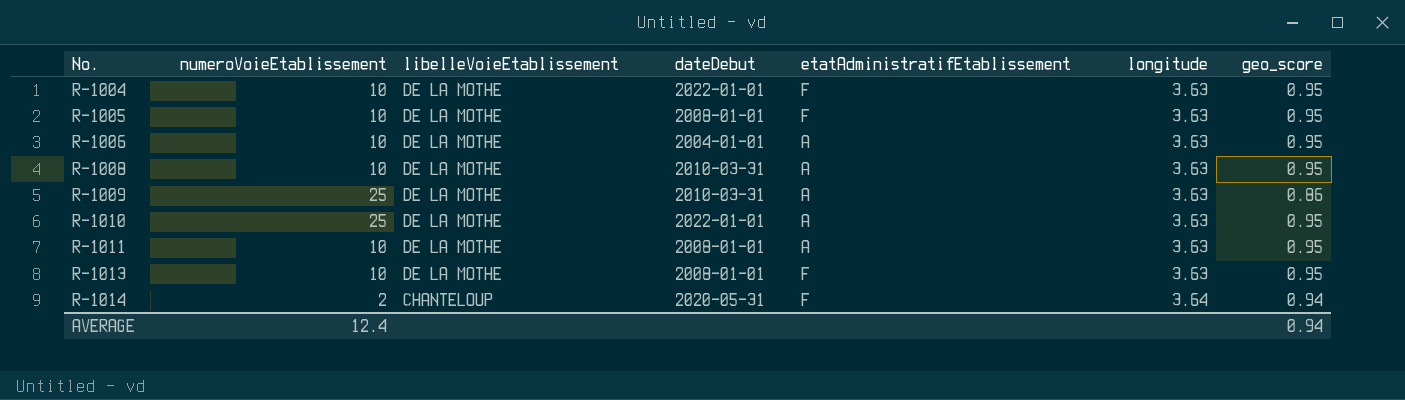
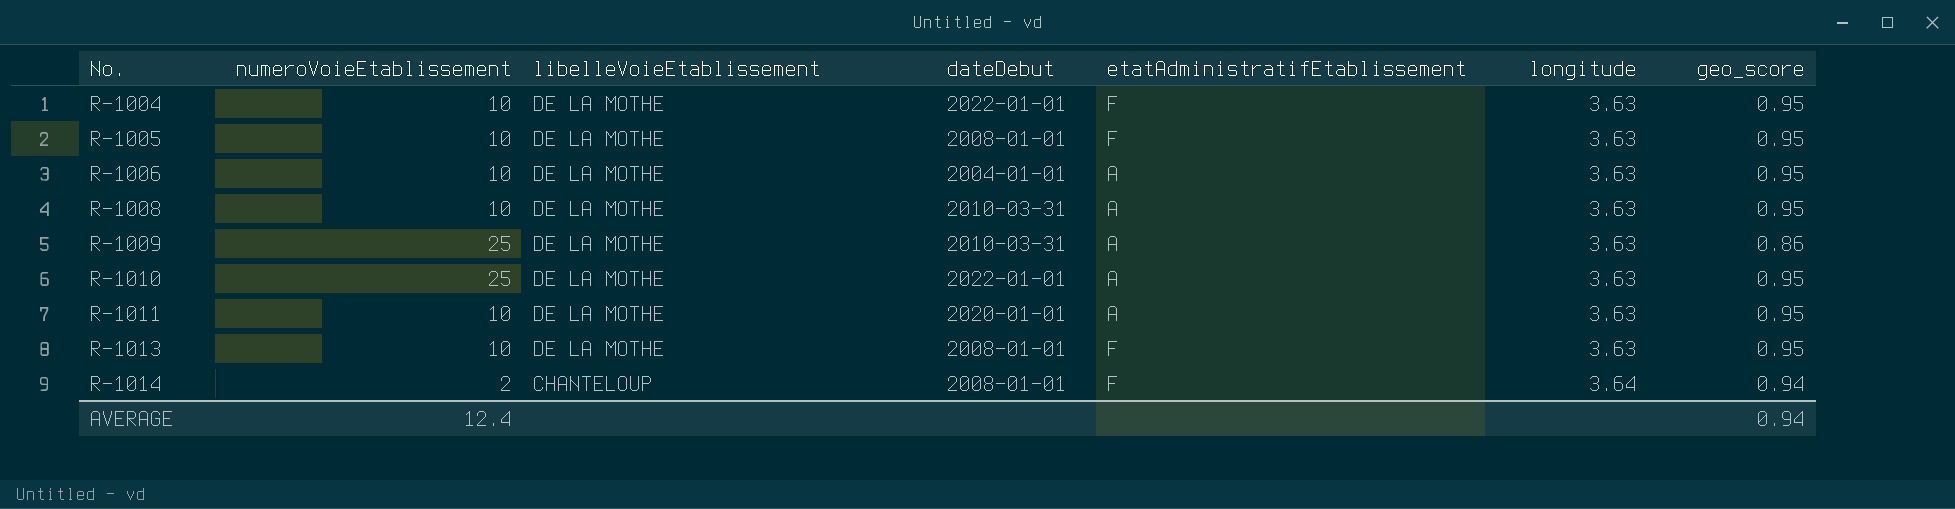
R-1011 | dateDebut: 2008-01-01 -> 2020-01-01
R-1014 | dateDebut: 2020-05-31 -> 2008-01-01

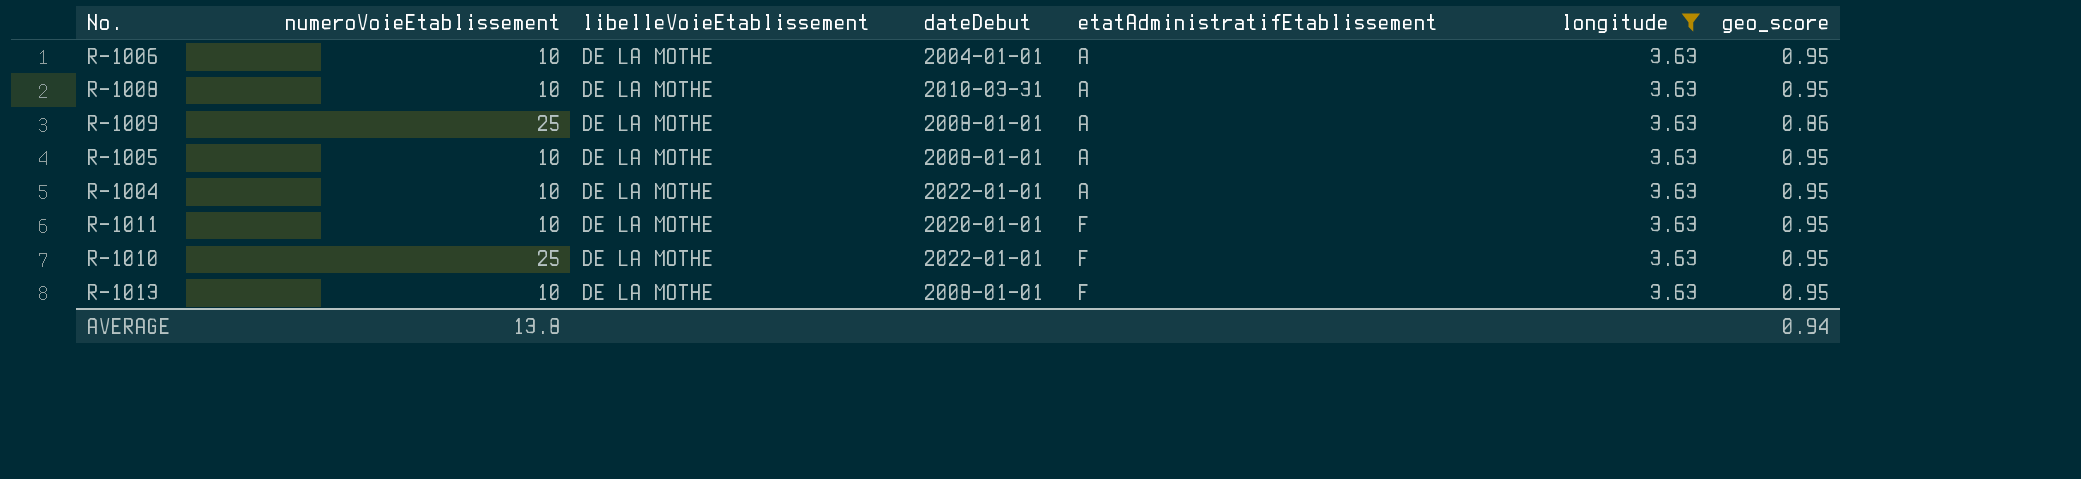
filter: none -> longitude = 3.63
row order: No. ascending -> etatAdministratifEtablissement ascending
R-1009 | dateDebut: 2010-03-31 -> 2008-01-01
R-1005 | etatAdministratifEtablissement: F -> A
R-1004 | etatAdministratifEtablissement: F -> A
R-1011 | etatAdministratifEtablissement: A -> F
R-1010 | etatAdministratifEtablissement: A -> F
AVERAGE | numeroVoieEtablissement: 12.4 -> 13.8

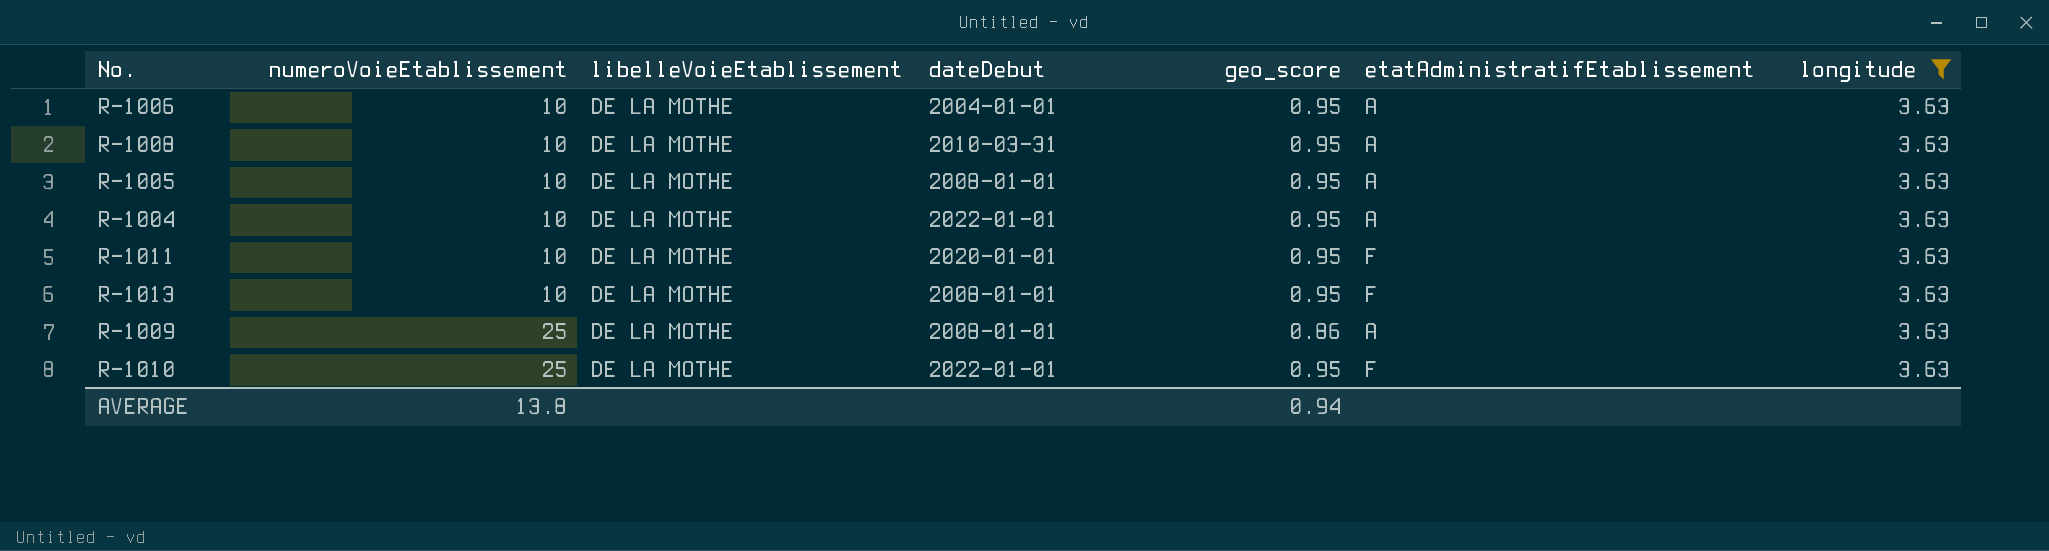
row order: etatAdministratifEtablissement ascending -> numeroVoieEtablissement ascending
column geo_score | position: 7 -> 5

